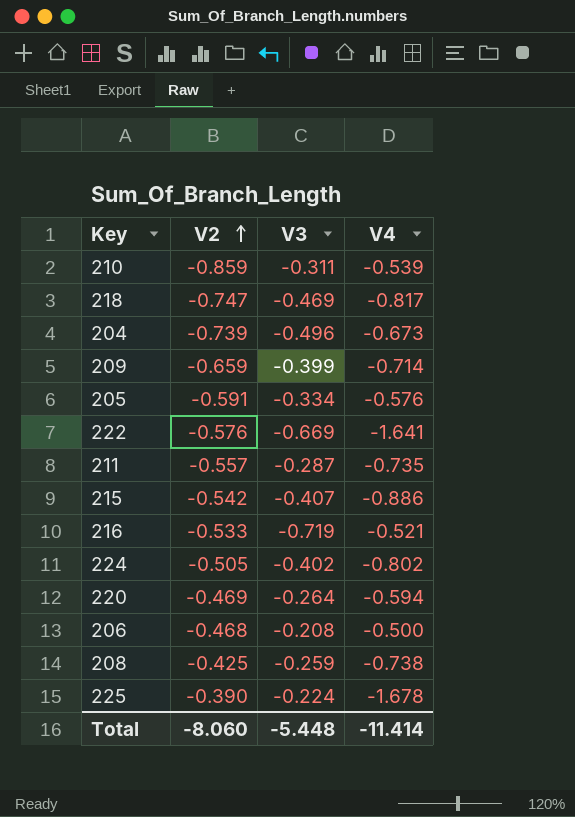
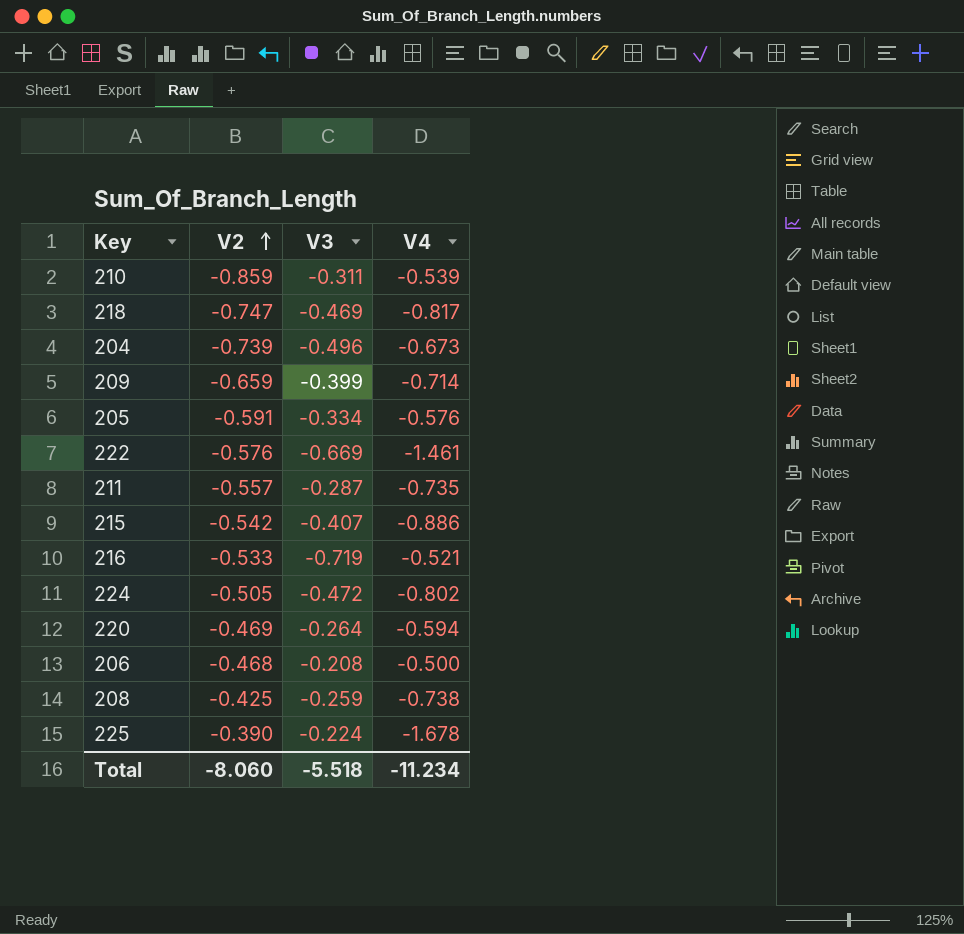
222 | V4: -1.641 -> -1.461
224 | V3: -0.402 -> -0.472
Total | V3: -5.448 -> -5.518
Total | V4: -11.414 -> -11.234

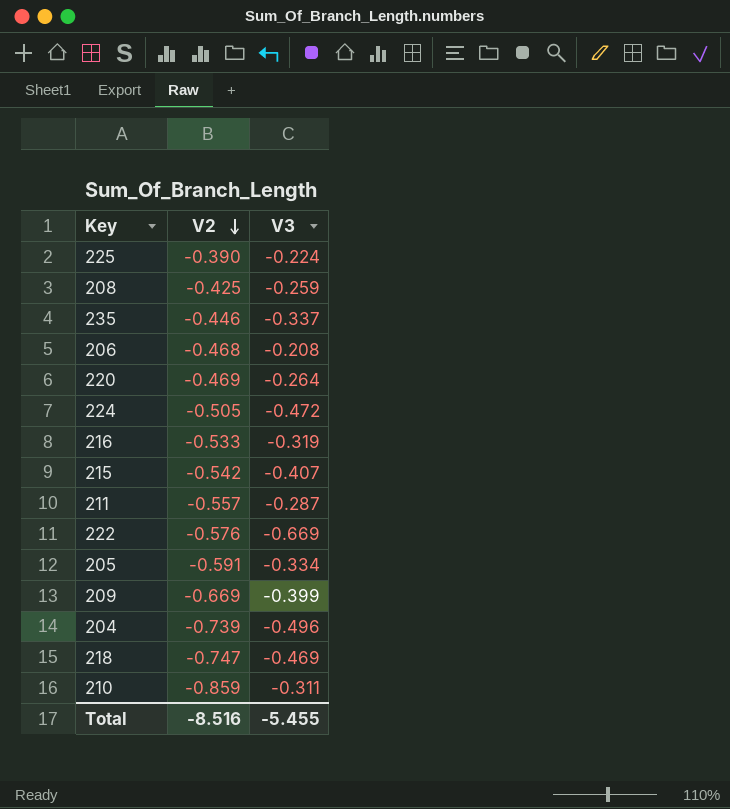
row order: V2 ascending -> V2 descending
column V4 | position: 4 -> none
row 235: none -> -0.446 | -0.337
216 | V3: -0.719 -> -0.319
209 | V2: -0.659 -> -0.669
Total | V2: -8.060 -> -8.516
Total | V3: -5.518 -> -5.455

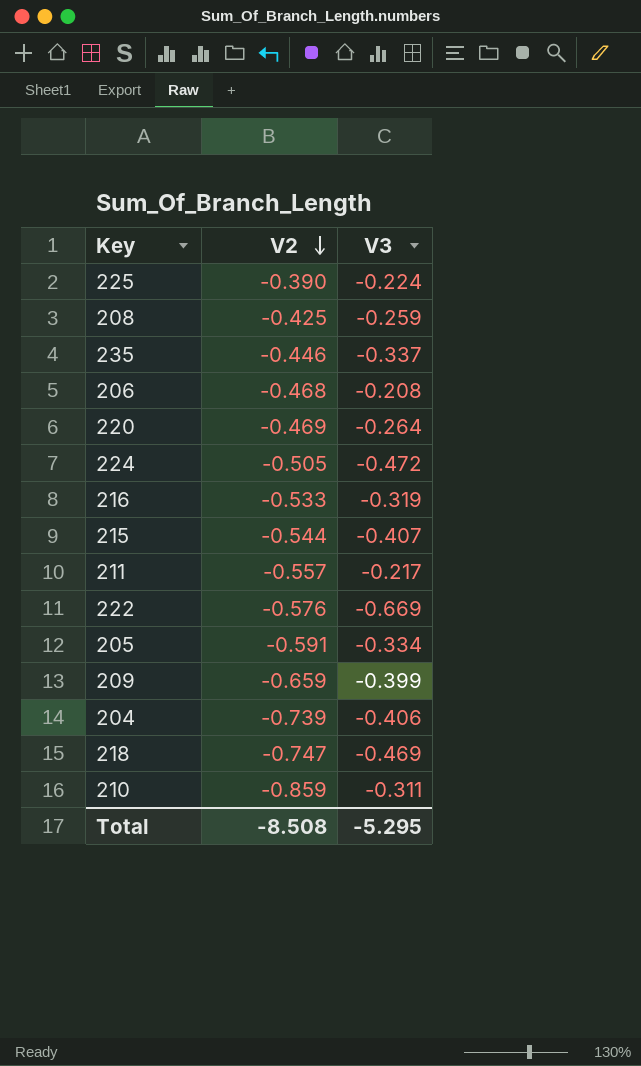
215 | V2: -0.542 -> -0.544
211 | V3: -0.287 -> -0.217
209 | V2: -0.669 -> -0.659
204 | V3: -0.496 -> -0.406
Total | V2: -8.516 -> -8.508
Total | V3: -5.455 -> -5.295

